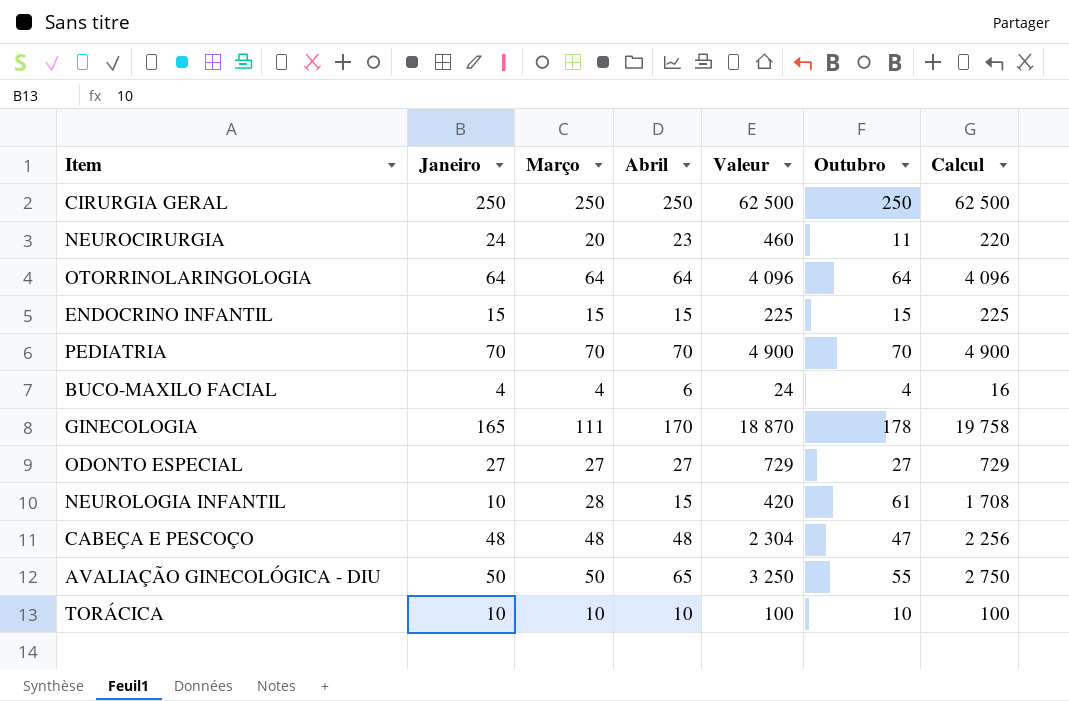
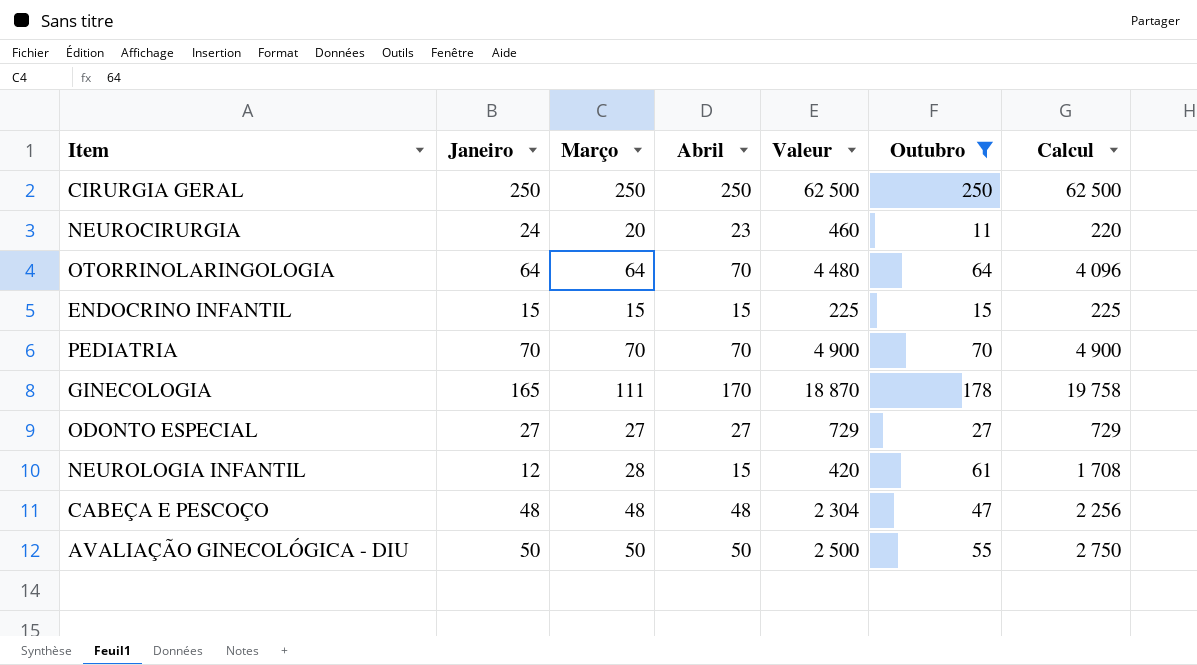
filter: none -> Outubro >= 11
OTORRINOLARINGOLOGIA | Abril: 64 -> 70
OTORRINOLARINGOLOGIA | Valeur: 4 096 -> 4 480
NEUROLOGIA INFANTIL | Janeiro: 10 -> 12
AVALIAÇÃO GINECOLÓGICA - DIU | Abril: 65 -> 50
AVALIAÇÃO GINECOLÓGICA - DIU | Valeur: 3 250 -> 2 500

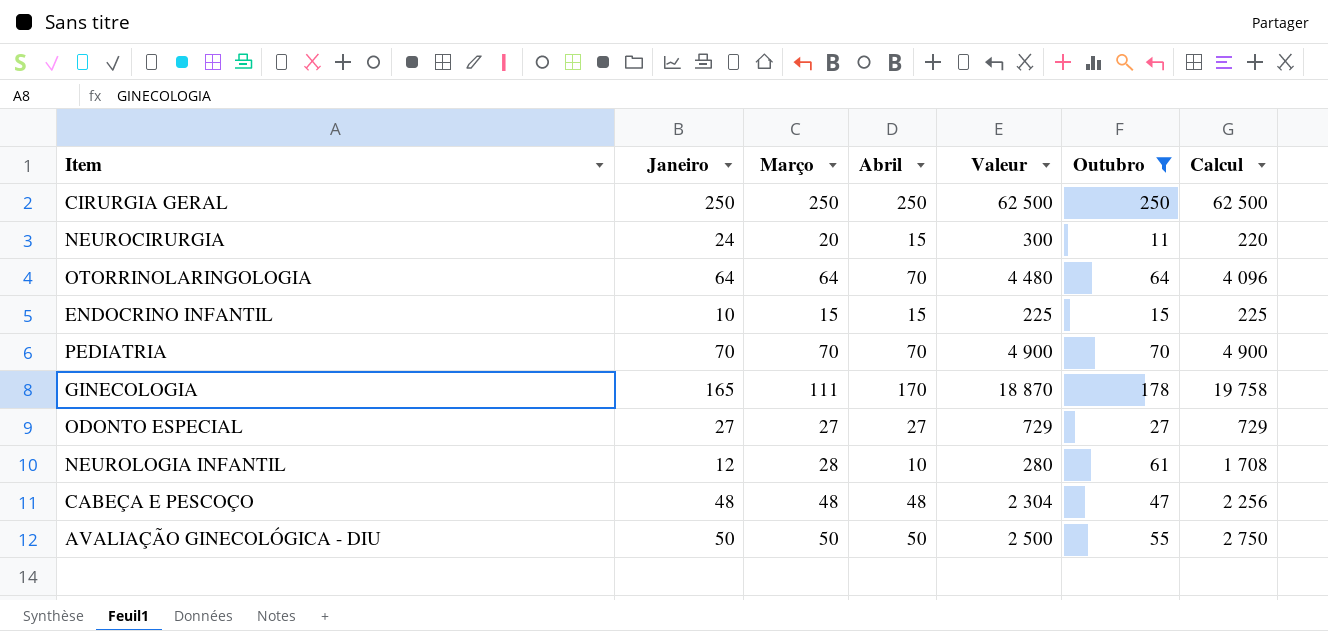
NEUROCIRURGIA | Abril: 23 -> 15
NEUROCIRURGIA | Valeur: 460 -> 300
ENDOCRINO INFANTIL | Janeiro: 15 -> 10
NEUROLOGIA INFANTIL | Abril: 15 -> 10
NEUROLOGIA INFANTIL | Valeur: 420 -> 280

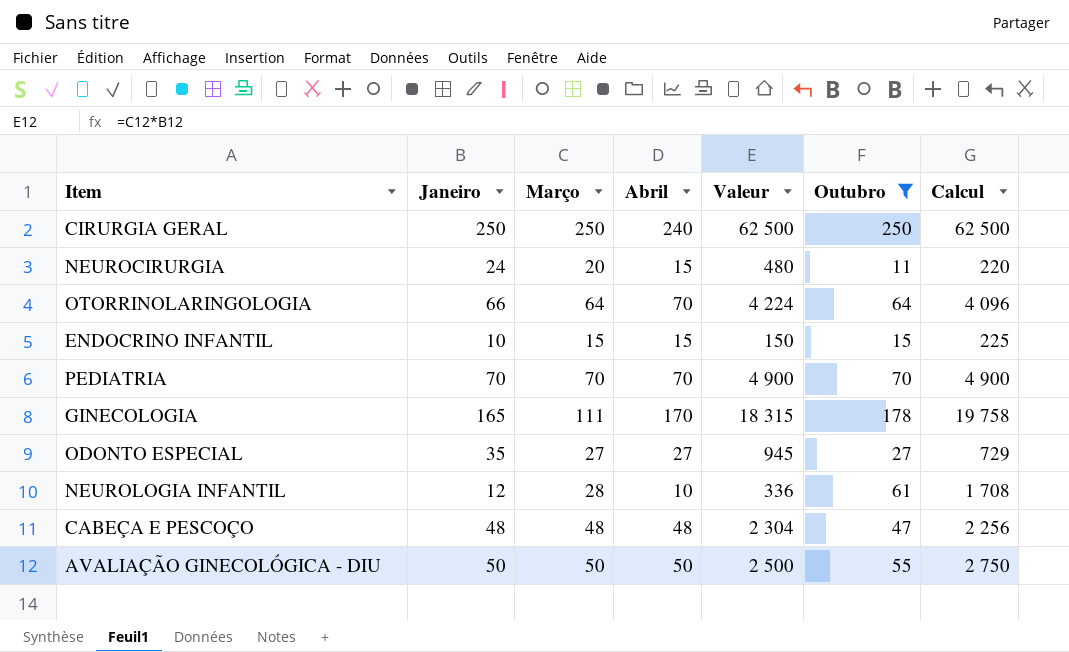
column Valeur | formula: [Março] * [Abril] -> [Janeiro] * [Março]
CIRURGIA GERAL | Abril: 250 -> 240
OTORRINOLARINGOLOGIA | Janeiro: 64 -> 66
ODONTO ESPECIAL | Janeiro: 27 -> 35

